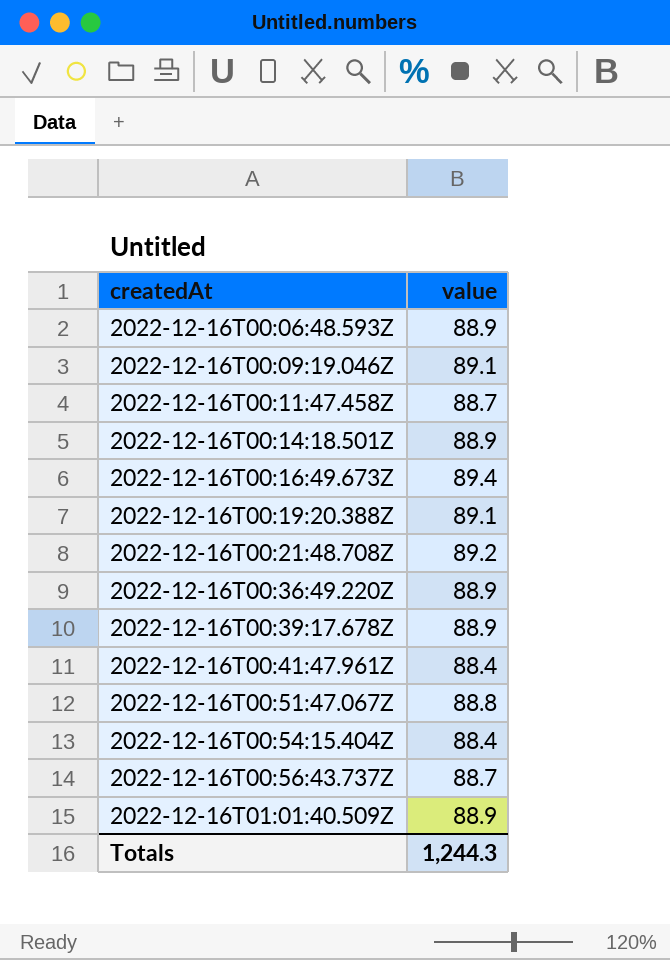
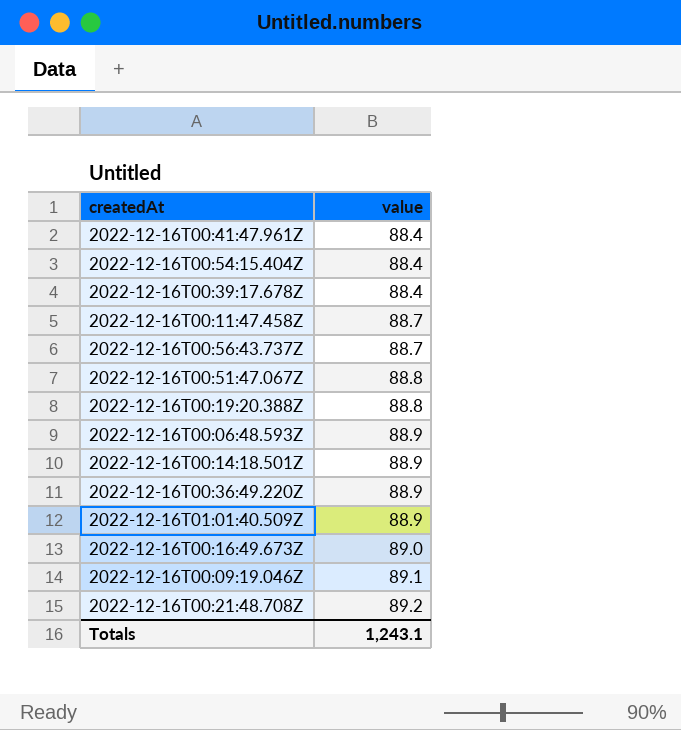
row order: createdAt ascending -> value ascending
2022-12-16T00:39:17.678Z | value: 88.9 -> 88.4
2022-12-16T00:19:20.388Z | value: 89.1 -> 88.8
2022-12-16T00:16:49.673Z | value: 89.4 -> 89.0
Totals | value: 1,244.3 -> 1,243.1

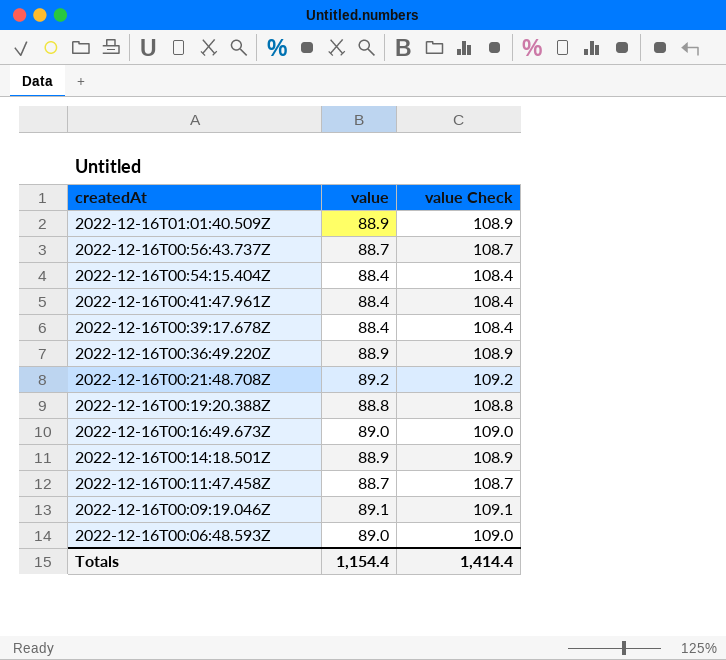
row order: value ascending -> createdAt descending
column value Check | formula: none -> [value] + 20
row 2022-12-16T00:51:47.067Z: 88.8 -> none
2022-12-16T00:06:48.593Z | value: 88.9 -> 89.0
Totals | value: 1,243.1 -> 1,154.4

